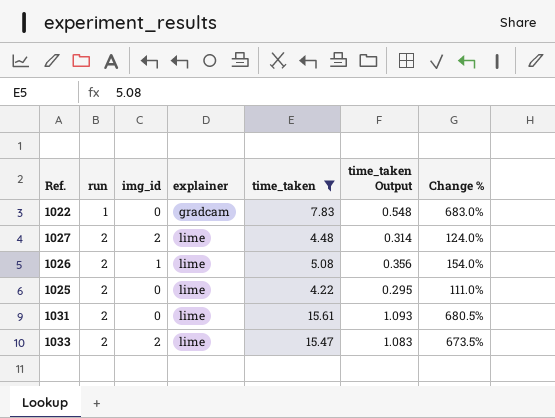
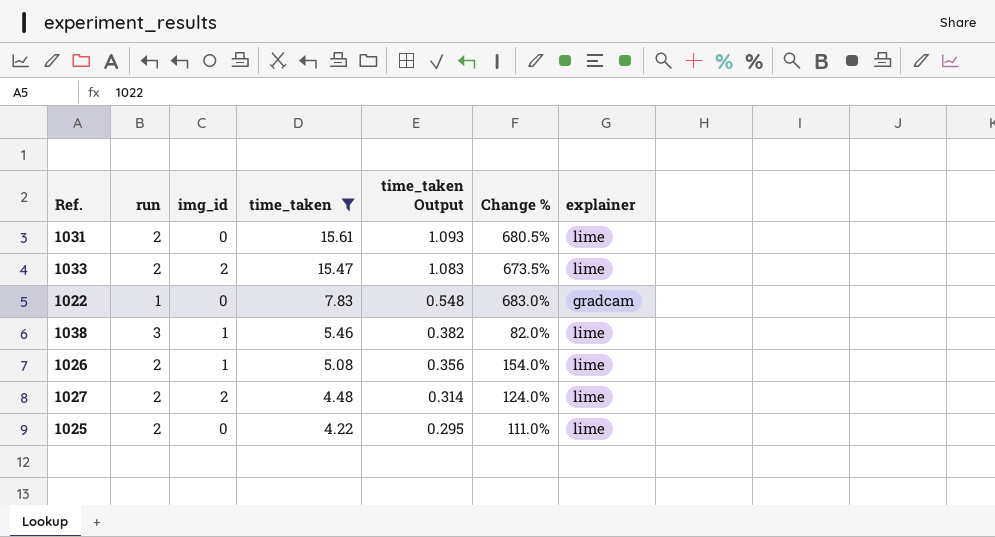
row order: run ascending -> time_taken descending
column explainer | position: 4 -> 7
row 1038: none -> 3 | 1 | 5.46 | 0.382 | 82.0% | lime

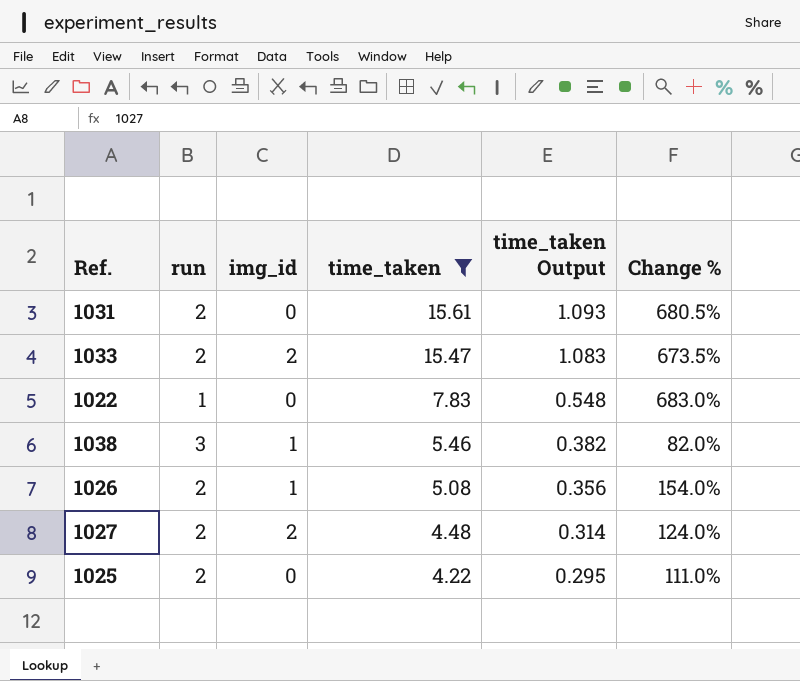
column explainer | position: 7 -> none

